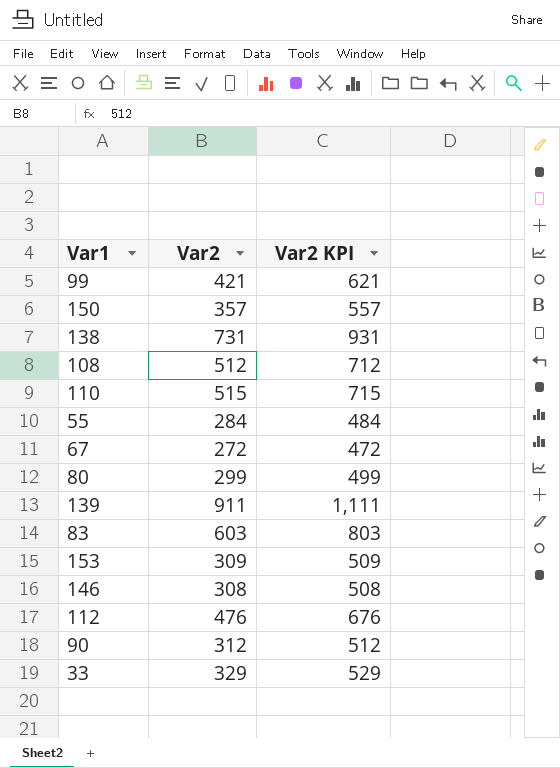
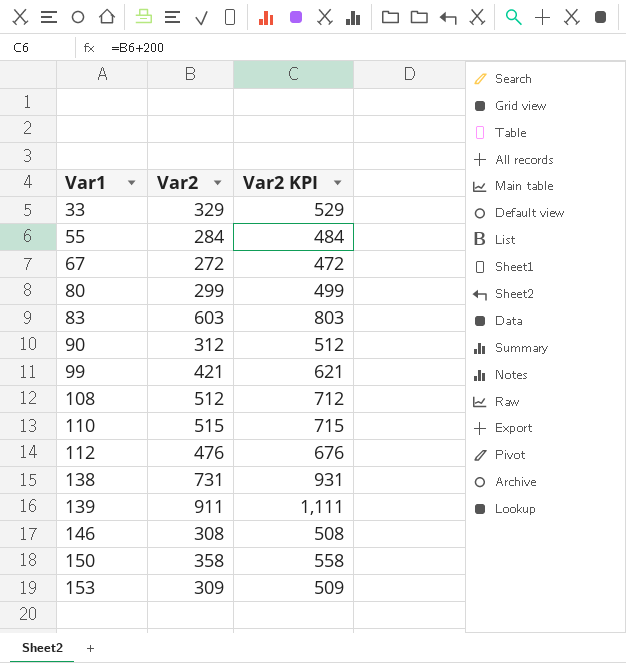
row order: none -> Var1 ascending
150 | Var2: 357 -> 358
150 | Var2 KPI: 557 -> 558

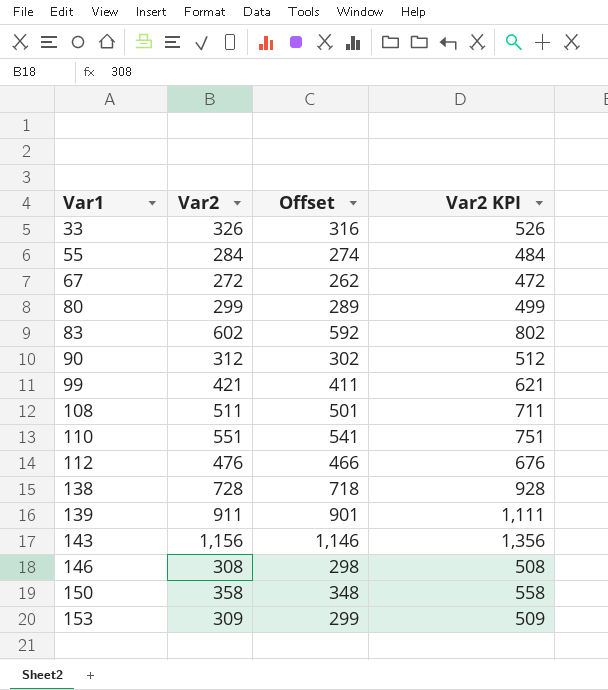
column Offset | formula: none -> [Var2] - 10
33 | Var2: 329 -> 326
33 | Var2 KPI: 529 -> 526
83 | Var2: 603 -> 602
83 | Var2 KPI: 803 -> 802
108 | Var2: 512 -> 511
108 | Var2 KPI: 712 -> 711
110 | Var2: 515 -> 551
110 | Var2 KPI: 715 -> 751
138 | Var2: 731 -> 728
138 | Var2 KPI: 931 -> 928
row 143: none -> 1,156 | 1,146 | 1,356

